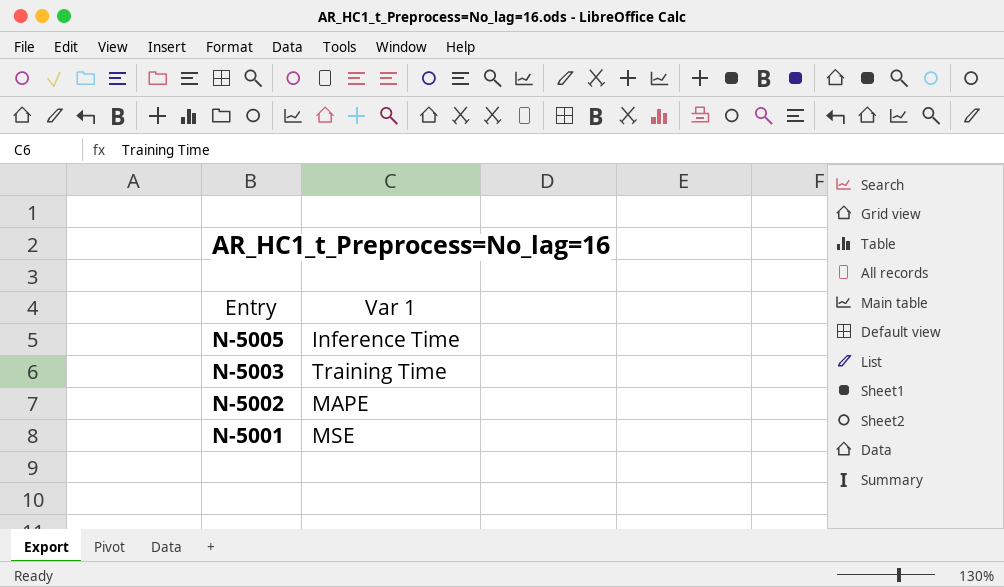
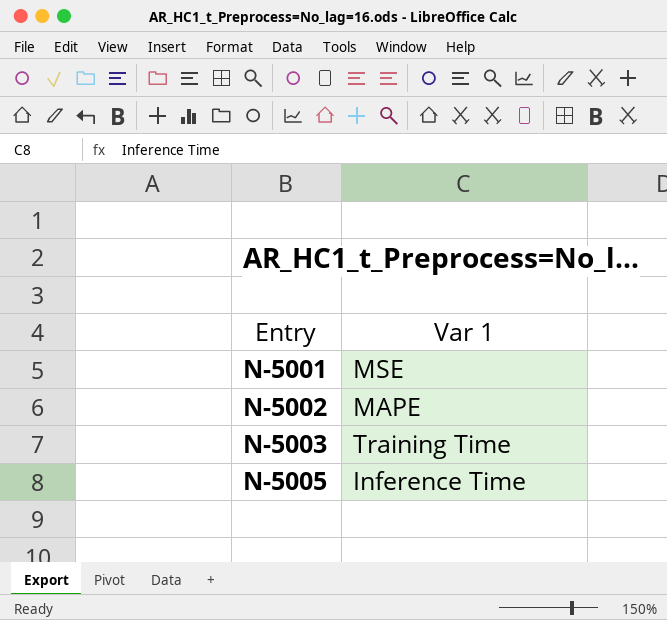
row order: Entry descending -> Entry ascending

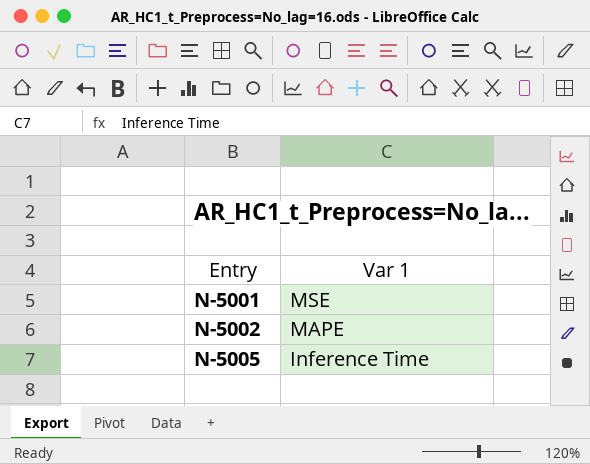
row N-5003: Training Time -> none

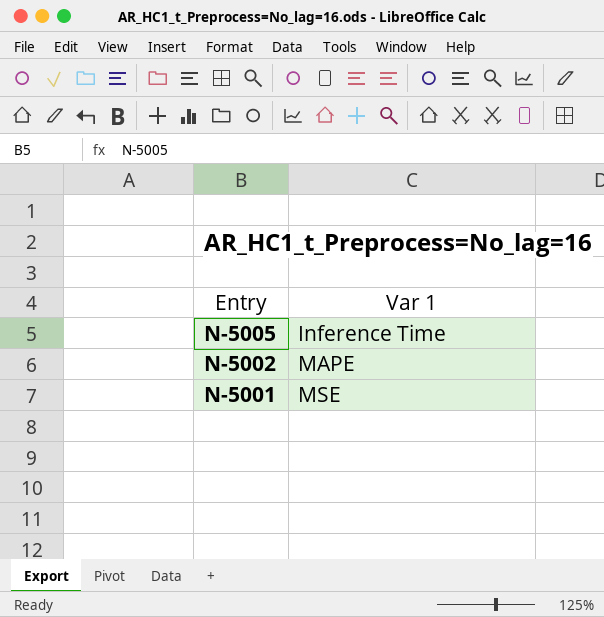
row order: Entry ascending -> Entry descending

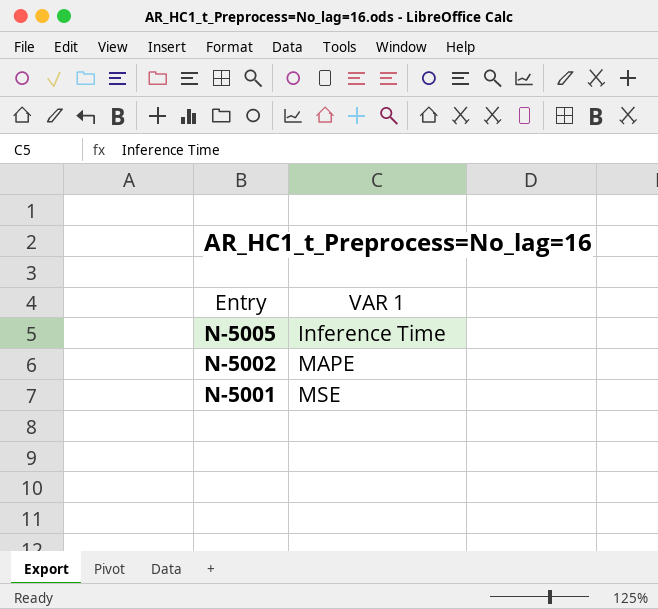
column name: Var 1 -> VAR 1

